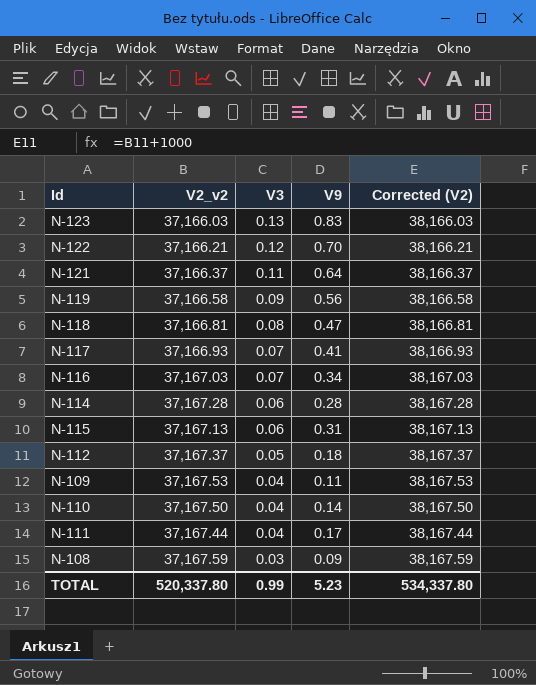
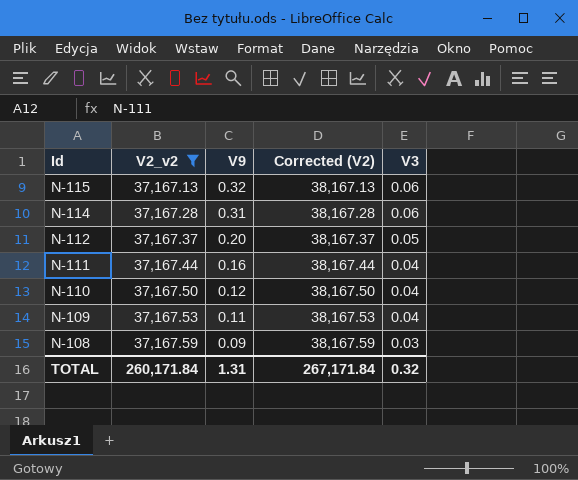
filter: none -> V2_v2 >= 37,167.13
row order: V3 descending -> Id descending
column V3 | position: 3 -> 5
N-115 | V9: 0.31 -> 0.32
N-114 | V9: 0.28 -> 0.31
N-112 | V9: 0.18 -> 0.20
N-111 | V9: 0.17 -> 0.16
N-110 | V9: 0.14 -> 0.12
TOTAL | V2_v2: 520,337.80 -> 260,171.84
TOTAL | V9: 5.23 -> 1.31
TOTAL | Corrected (V2): 534,337.80 -> 267,171.84
TOTAL | V3: 0.99 -> 0.32

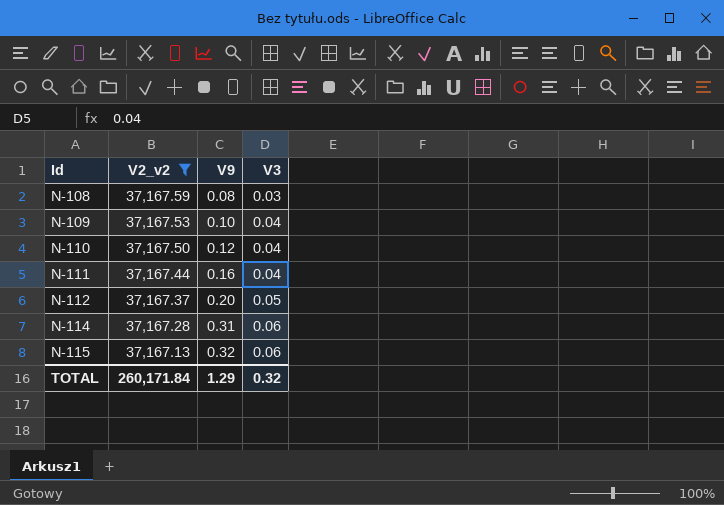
row order: Id descending -> Id ascending
column Corrected (V2) | formula: [V2_v2] + 1000 -> none
N-108 | V9: 0.09 -> 0.08
N-109 | V9: 0.11 -> 0.10
TOTAL | V9: 1.31 -> 1.29

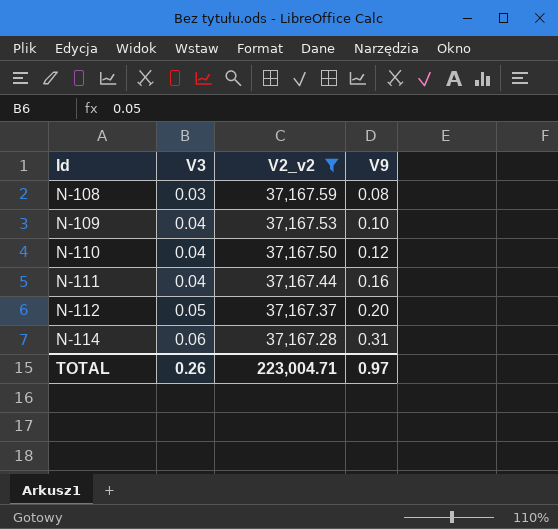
column V3 | position: 4 -> 2
row N-115: 37,167.13 | 0.32 | 0.06 -> none
TOTAL | V3: 0.32 -> 0.26
TOTAL | V2_v2: 260,171.84 -> 223,004.71
TOTAL | V9: 1.29 -> 0.97

